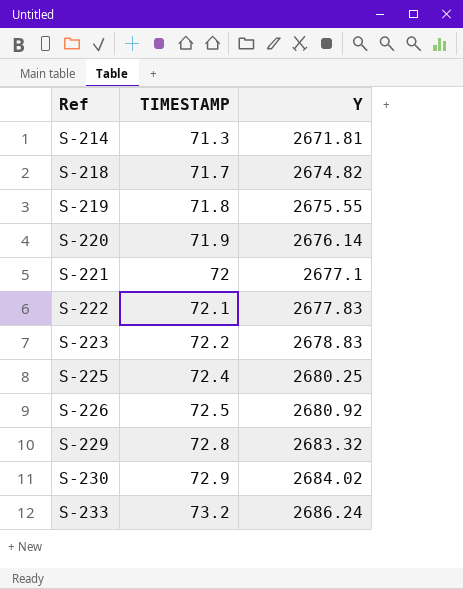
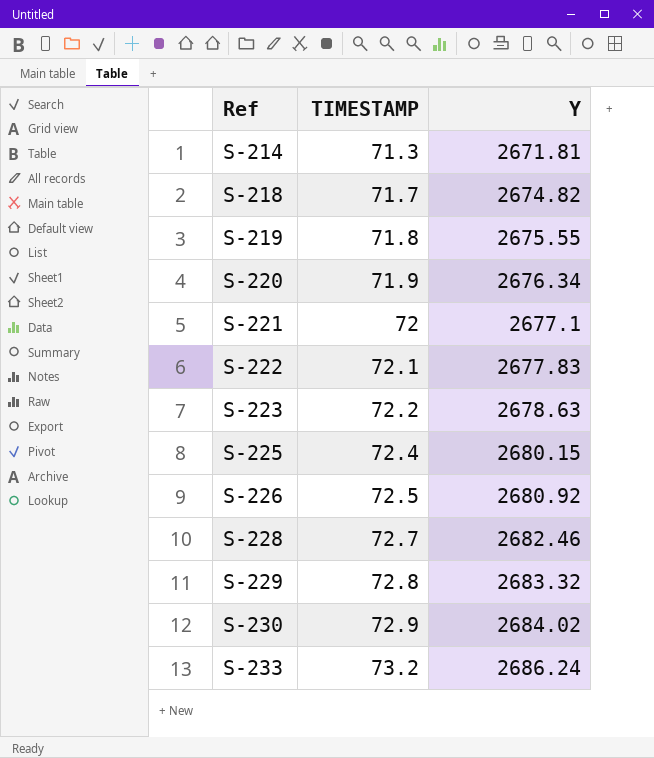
S-220 | Y: 2676.14 -> 2676.34
S-223 | Y: 2678.83 -> 2678.63
S-225 | Y: 2680.25 -> 2680.15
row S-228: none -> 72.7 | 2682.46

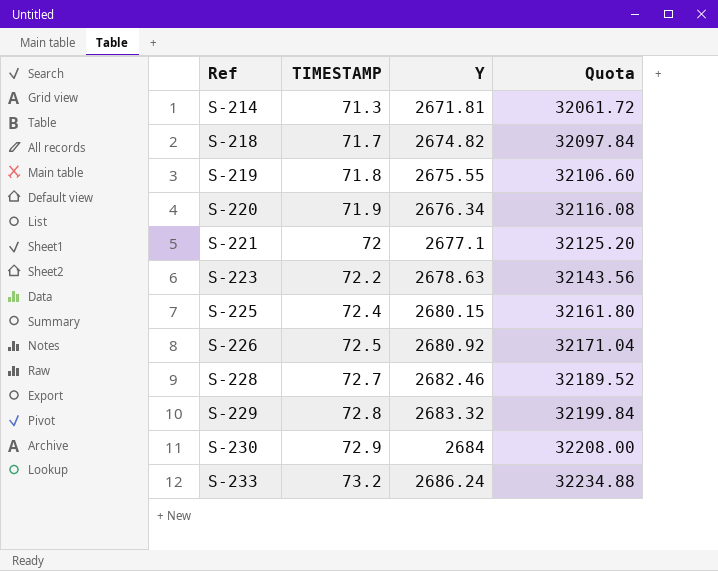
column Quota | formula: none -> [Y] * 12
row S-222: 72.1 | 2677.83 -> none
S-230 | Y: 2684.02 -> 2684

